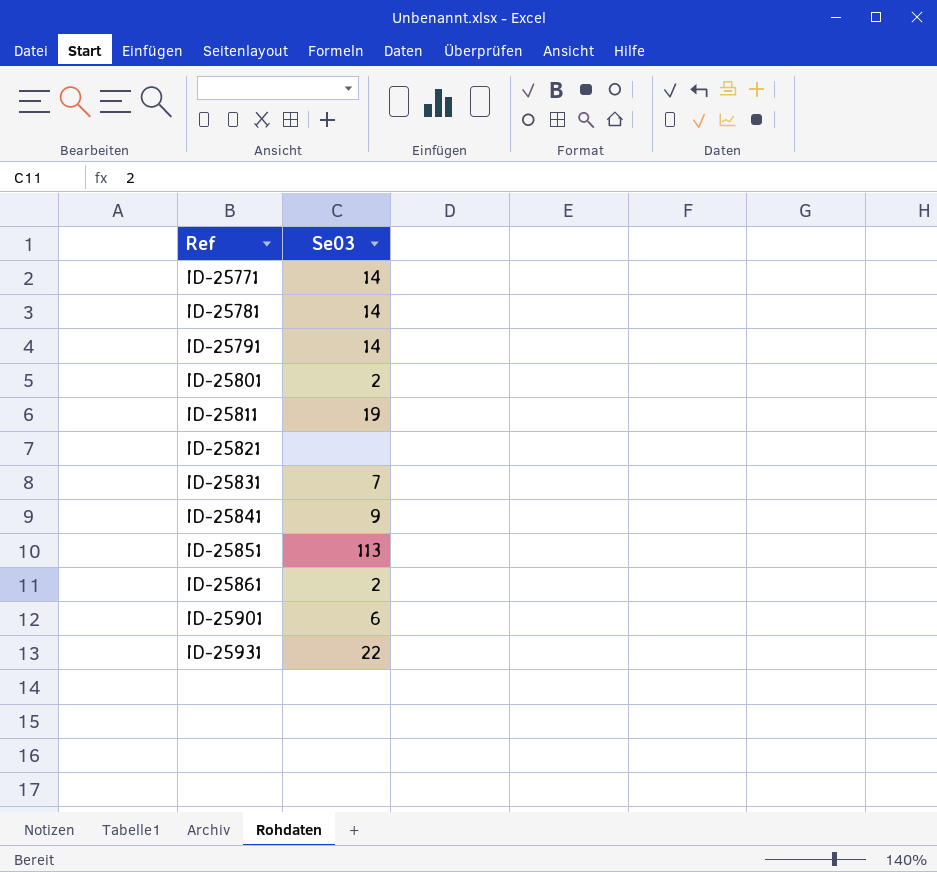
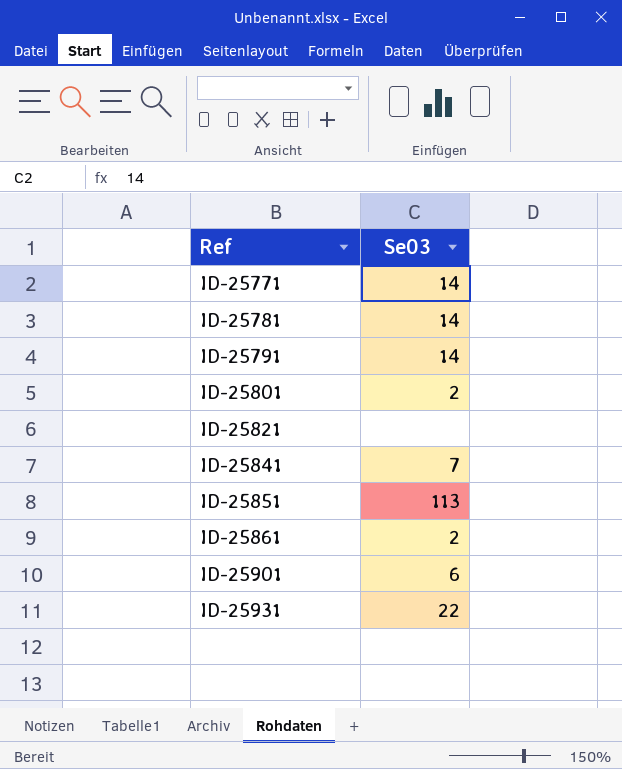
row ID-25811: 19 -> none
row ID-25831: 7 -> none
ID-25841 | Se03: 9 -> 7

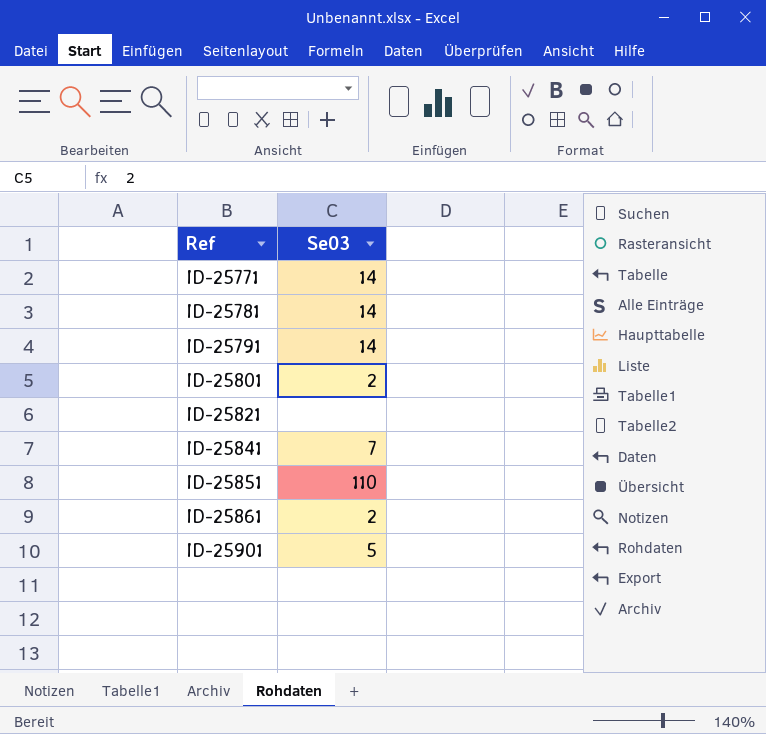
row ID-25931: 22 -> none
ID-25851 | Se03: 113 -> 110
ID-25901 | Se03: 6 -> 5

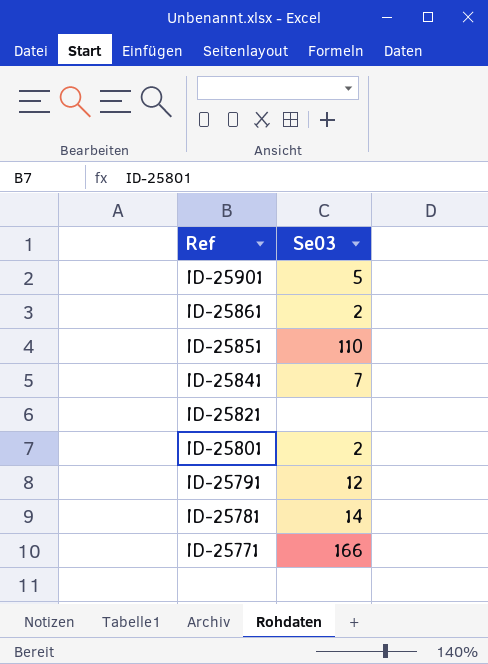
row order: Ref ascending -> Ref descending
ID-25791 | Se03: 14 -> 12
ID-25771 | Se03: 14 -> 166

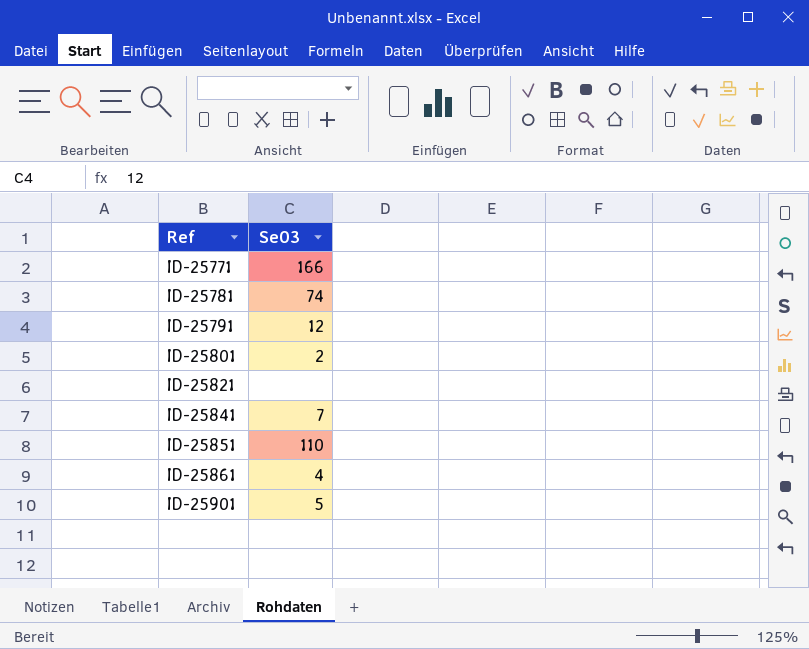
row order: Ref descending -> Ref ascending
ID-25781 | Se03: 14 -> 74
ID-25861 | Se03: 2 -> 4

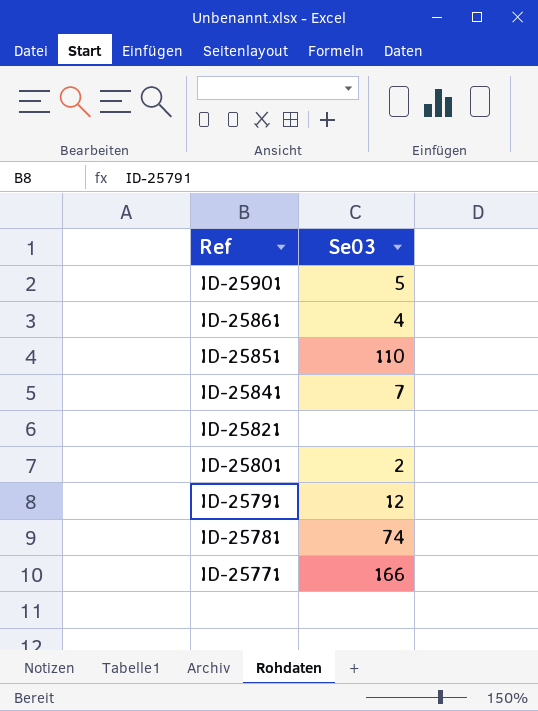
row order: Ref ascending -> Ref descending

